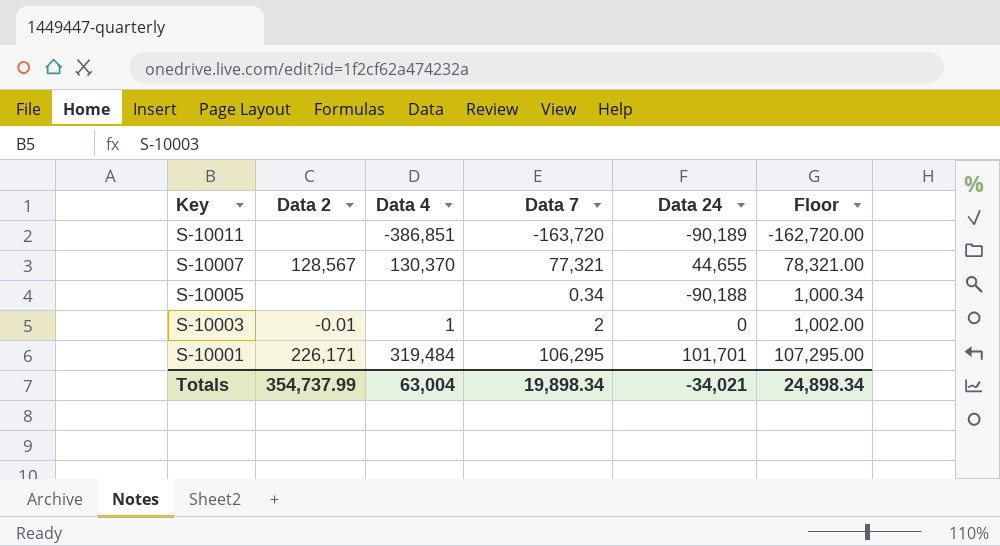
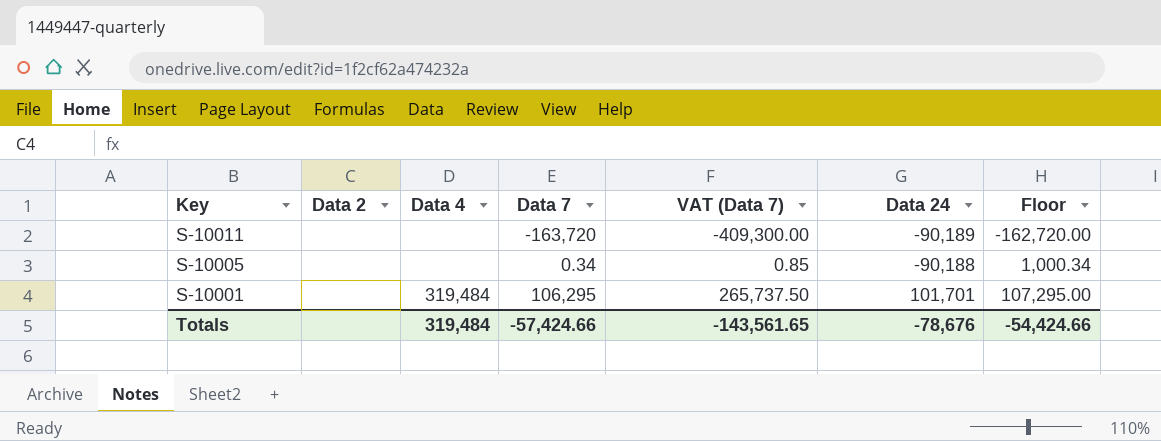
column VAT (Data 7) | formula: none -> [Data 7] * 2.5
row S-10007: 128,567 | 130,370 | 77,321 | 44,655 | 78,321.00 -> none
row S-10003: -0.01 | 1 | 2 | 0 | 1,002.00 -> none
S-10011 | Data 4: -386,851 -> none
S-10001 | Data 2: 226,171 -> none
Totals | Data 2: 354,737.99 -> none
Totals | Data 4: 63,004 -> 319,484
Totals | Data 7: 19,898.34 -> -57,424.66
Totals | Data 24: -34,021 -> -78,676
Totals | Floor: 24,898.34 -> -54,424.66

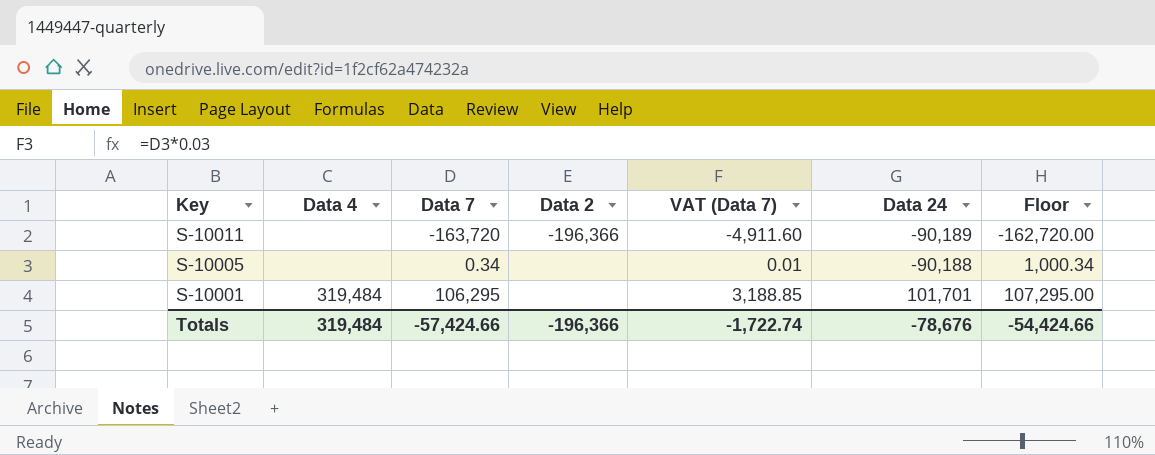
column Data 2 | position: 2 -> 4
column VAT (Data 7) | formula: [Data 7] * 2.5 -> [Data 7] * 0.03
S-10011 | Data 2: none -> -196,366
Totals | Data 2: none -> -196,366
Totals | VAT (Data 7): -143,561.65 -> -1,722.74

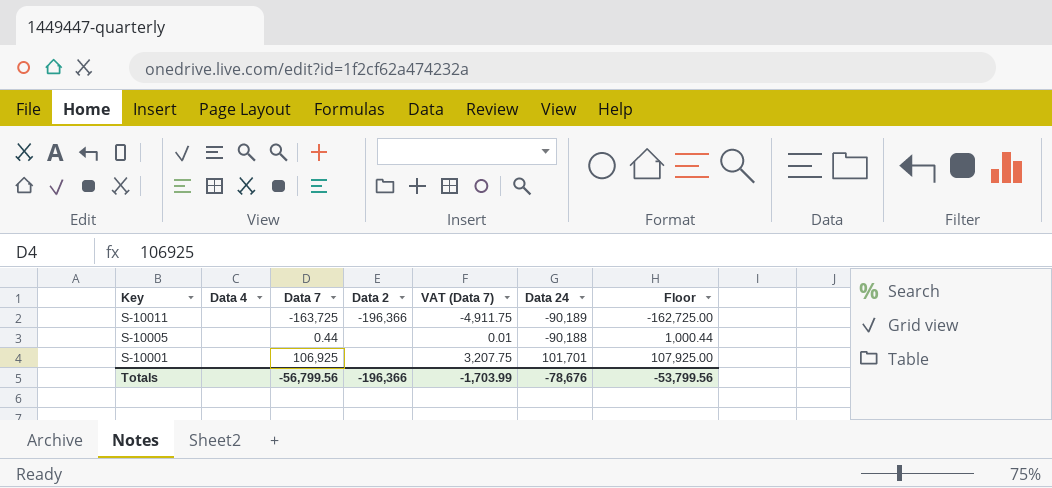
S-10011 | Data 7: -163,720 -> -163,725
S-10011 | VAT (Data 7): -4,911.60 -> -4,911.75
S-10011 | Floor: -162,720.00 -> -162,725.00
S-10005 | Data 7: 0.34 -> 0.44
S-10005 | Floor: 1,000.34 -> 1,000.44
S-10001 | Data 4: 319,484 -> none
S-10001 | Data 7: 106,295 -> 106,925
S-10001 | VAT (Data 7): 3,188.85 -> 3,207.75
S-10001 | Floor: 107,295.00 -> 107,925.00
Totals | Data 4: 319,484 -> none
Totals | Data 7: -57,424.66 -> -56,799.56
Totals | VAT (Data 7): -1,722.74 -> -1,703.99
Totals | Floor: -54,424.66 -> -53,799.56

